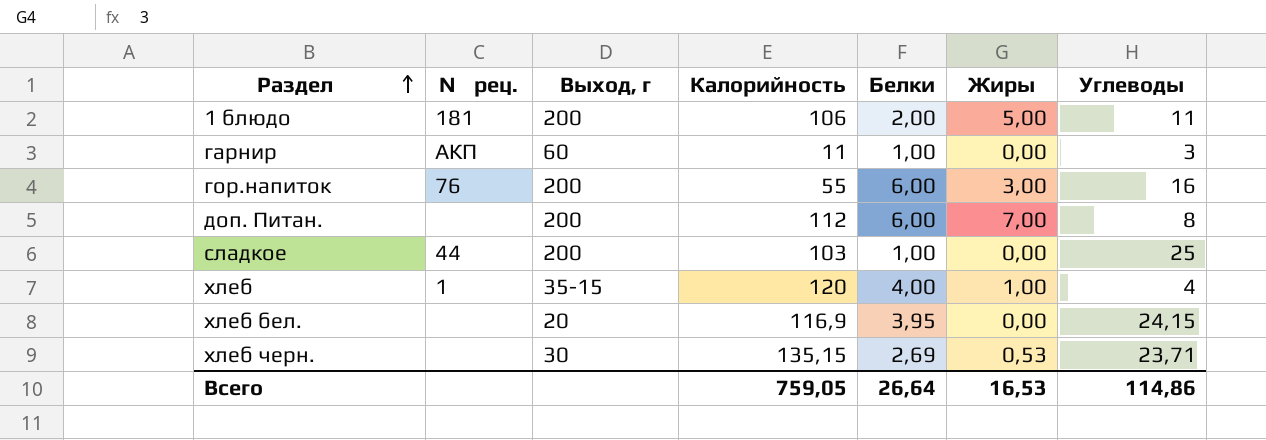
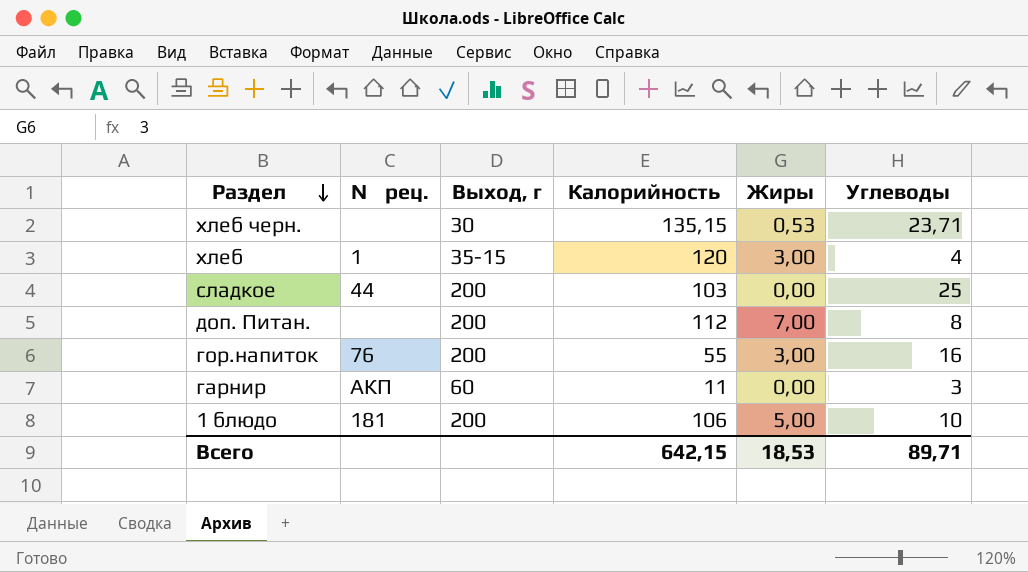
row order: Раздел ascending -> Раздел descending
column Белки | position: 5 -> none
row хлеб бел.: none | 20 | 116,9 | 3,95 | 0,00 | 24,15 -> none
хлеб | Жиры: 1,00 -> 3,00
1 блюдо | Углеводы: 11 -> 10
Всего | Калорийность: 759,05 -> 642,15
Всего | Жиры: 16,53 -> 18,53
Всего | Углеводы: 114,86 -> 89,71

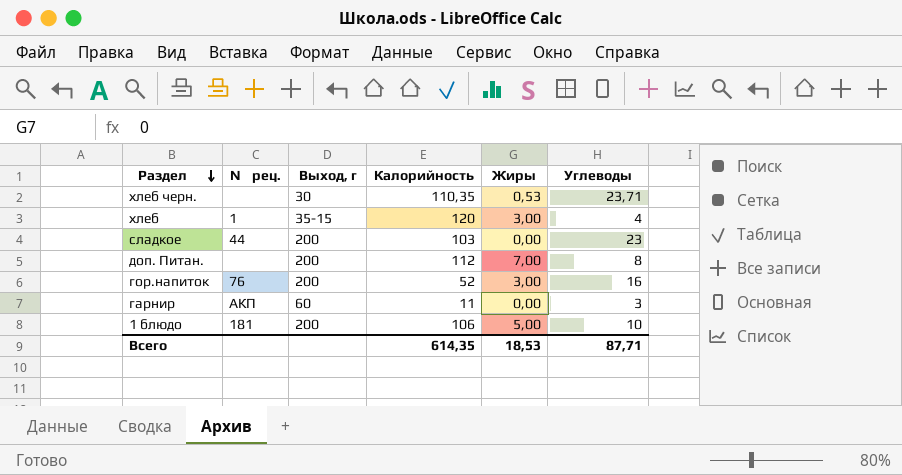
хлеб черн. | Калорийность: 135,15 -> 110,35
сладкое | Углеводы: 25 -> 23
гор.напиток | Калорийность: 55 -> 52
Всего | Калорийность: 642,15 -> 614,35
Всего | Углеводы: 89,71 -> 87,71

